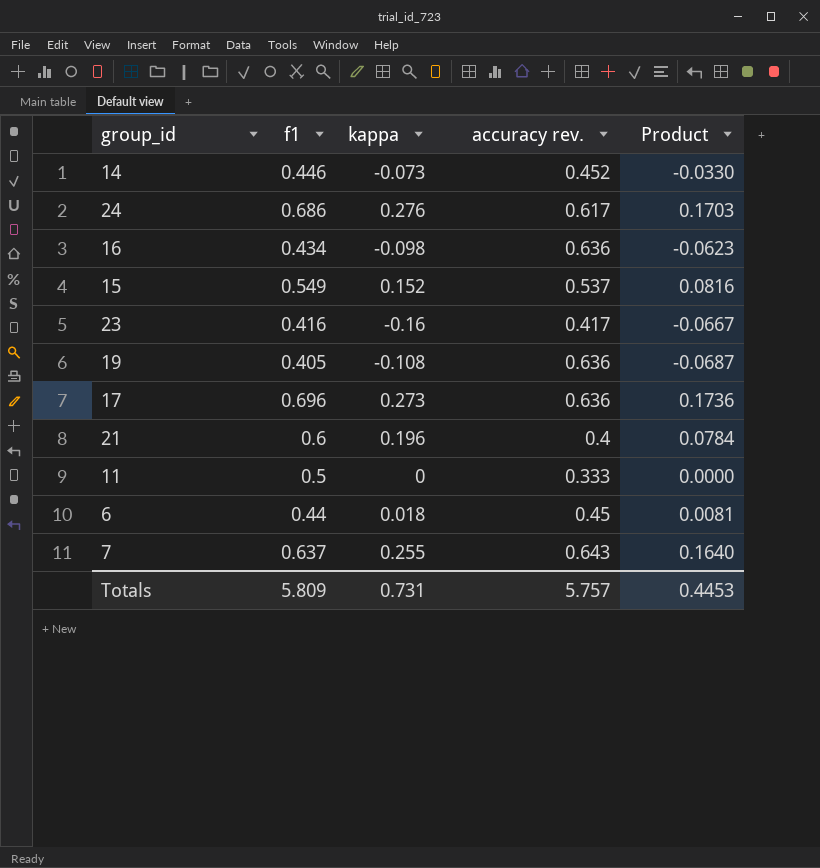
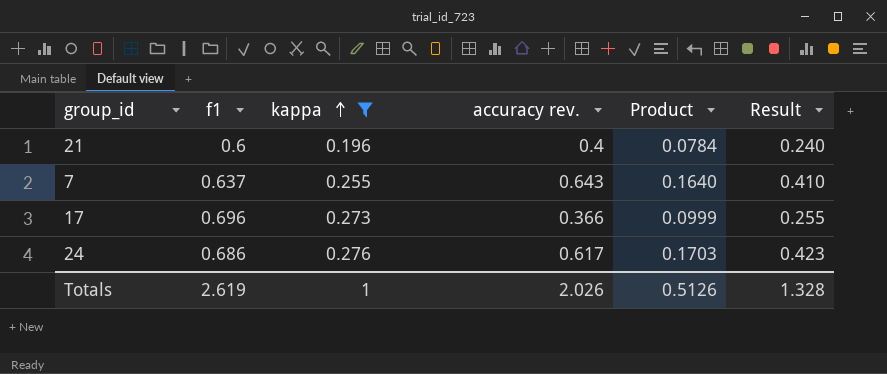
filter: none -> kappa >= 0.196
row order: none -> kappa ascending
column Result | formula: none -> [f1] * [accuracy rev.]
17 | accuracy rev.: 0.636 -> 0.366
17 | Product: 0.1736 -> 0.0999
Totals | f1: 5.809 -> 2.619
Totals | kappa: 0.731 -> 1
Totals | accuracy rev.: 5.757 -> 2.026
Totals | Product: 0.4453 -> 0.5126

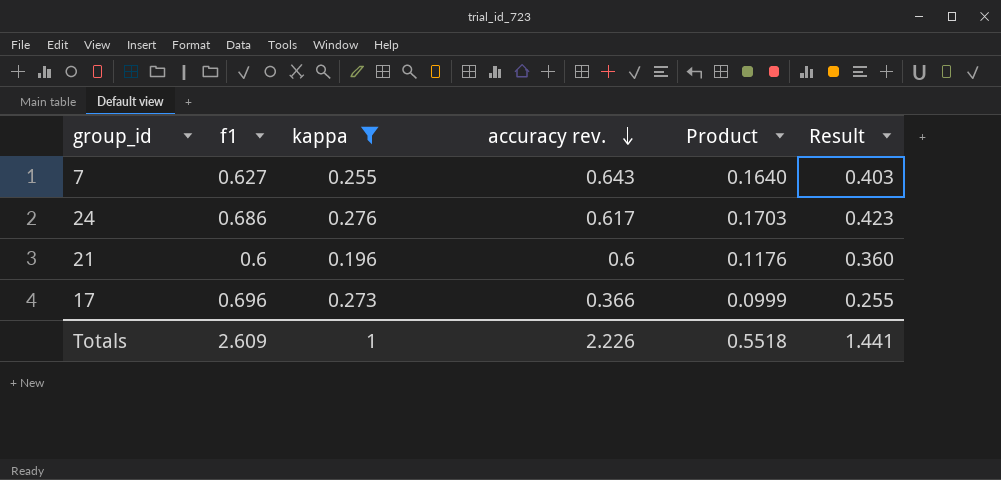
row order: kappa ascending -> accuracy rev. descending
7 | f1: 0.637 -> 0.627
7 | Result: 0.410 -> 0.403
21 | accuracy rev.: 0.4 -> 0.6
21 | Product: 0.0784 -> 0.1176
21 | Result: 0.240 -> 0.360
Totals | f1: 2.619 -> 2.609
Totals | accuracy rev.: 2.026 -> 2.226
Totals | Product: 0.5126 -> 0.5518
Totals | Result: 1.328 -> 1.441

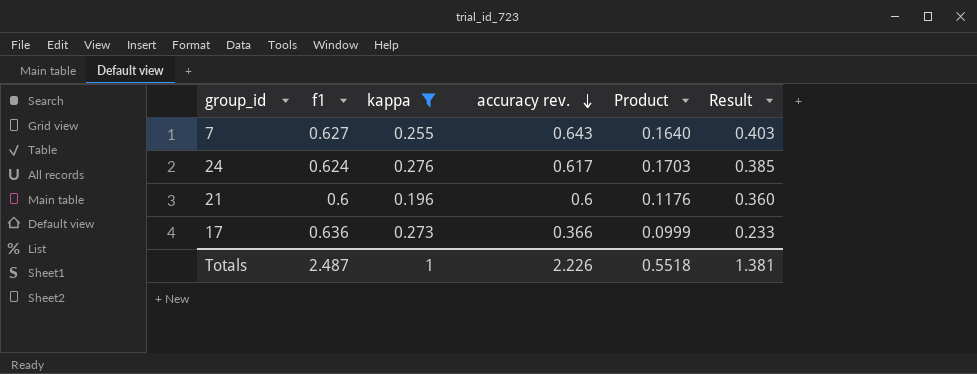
24 | f1: 0.686 -> 0.624
24 | Result: 0.423 -> 0.385
17 | f1: 0.696 -> 0.636
17 | Result: 0.255 -> 0.233
Totals | f1: 2.609 -> 2.487
Totals | Result: 1.441 -> 1.381

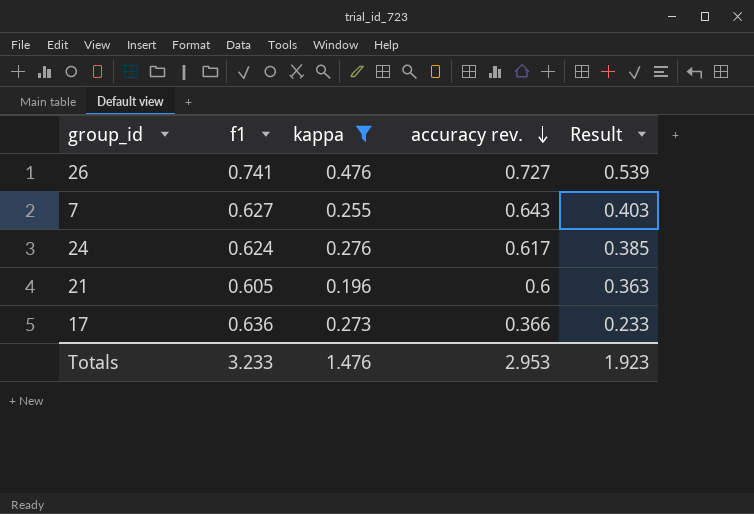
column Product | formula: [kappa] * [accuracy rev.] -> none
row 26: none -> 0.741 | 0.476 | 0.727 | 0.539
21 | f1: 0.6 -> 0.605
21 | Result: 0.360 -> 0.363
Totals | f1: 2.487 -> 3.233
Totals | kappa: 1 -> 1.476
Totals | accuracy rev.: 2.226 -> 2.953
Totals | Result: 1.381 -> 1.923

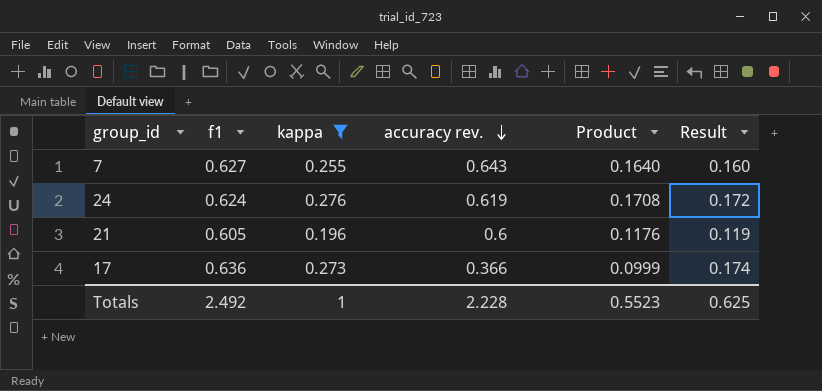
column Product | formula: none -> [kappa] * [accuracy rev.]
column Result | formula: [f1] * [accuracy rev.] -> [f1] * [kappa]
row 26: 0.741 | 0.476 | 0.727 | 0.539 -> none
24 | accuracy rev.: 0.617 -> 0.619
Totals | f1: 3.233 -> 2.492
Totals | kappa: 1.476 -> 1
Totals | accuracy rev.: 2.953 -> 2.228
Totals | Result: 1.923 -> 0.625

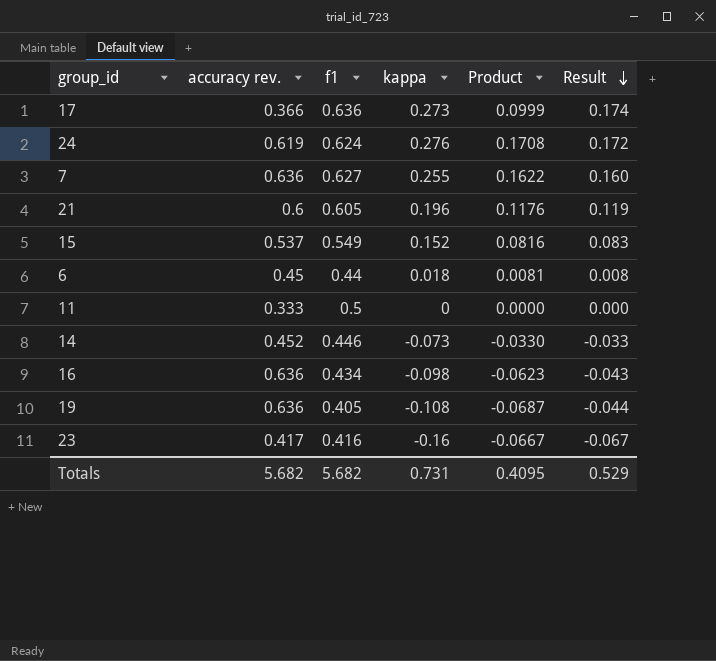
filter: kappa >= 0.196 -> none
row order: accuracy rev. descending -> Result descending
column accuracy rev. | position: 4 -> 2
7 | accuracy rev.: 0.643 -> 0.636
7 | Product: 0.1640 -> 0.1622
Totals | accuracy rev.: 2.228 -> 5.682
Totals | f1: 2.492 -> 5.682
Totals | kappa: 1 -> 0.731
Totals | Product: 0.5523 -> 0.4095
Totals | Result: 0.625 -> 0.529

